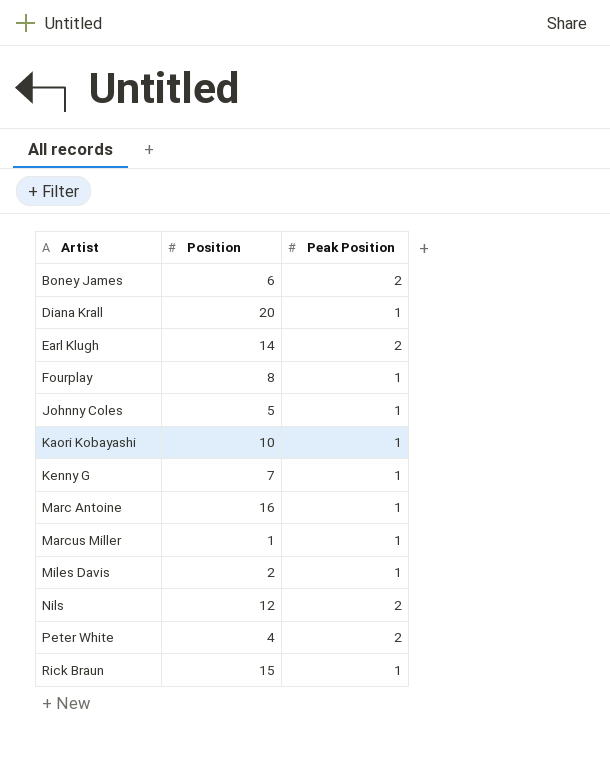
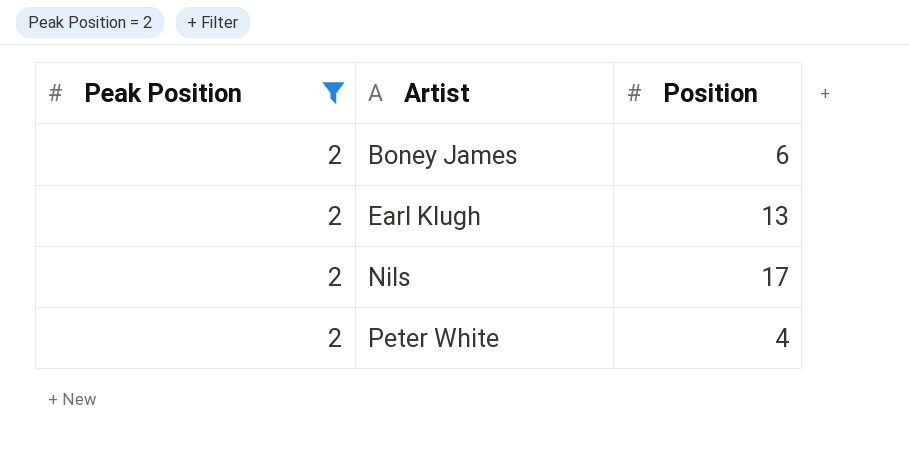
filter: none -> Peak Position = 2
column Peak Position | position: 3 -> 1
Earl Klugh | Position: 14 -> 13
Nils | Position: 12 -> 17

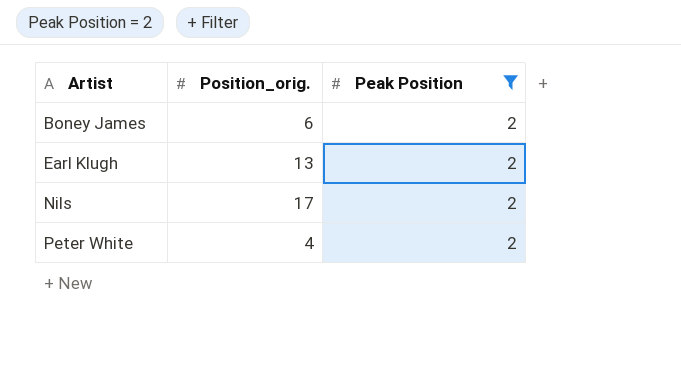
column name: Position -> Position_orig.
column Peak Position | position: 1 -> 3

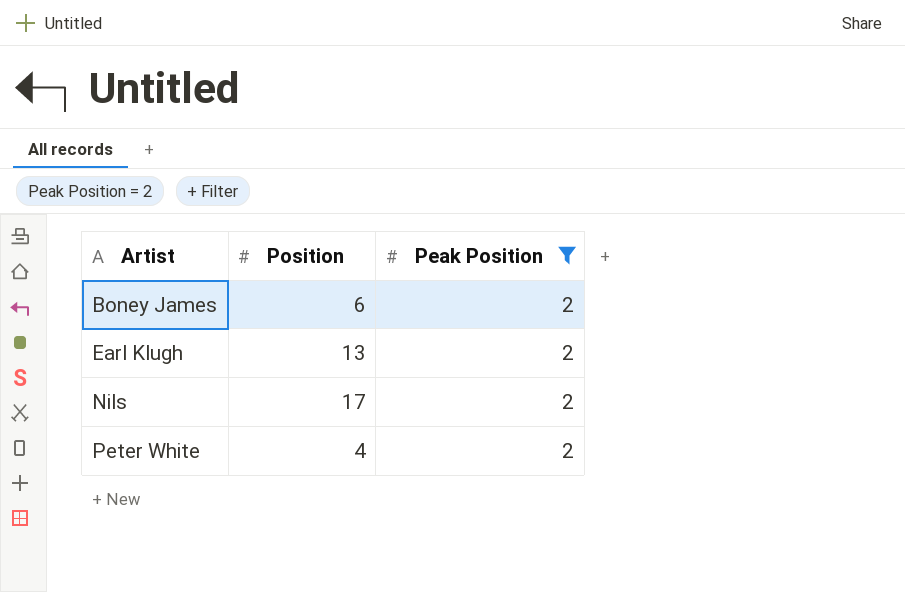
column name: Position_orig. -> Position

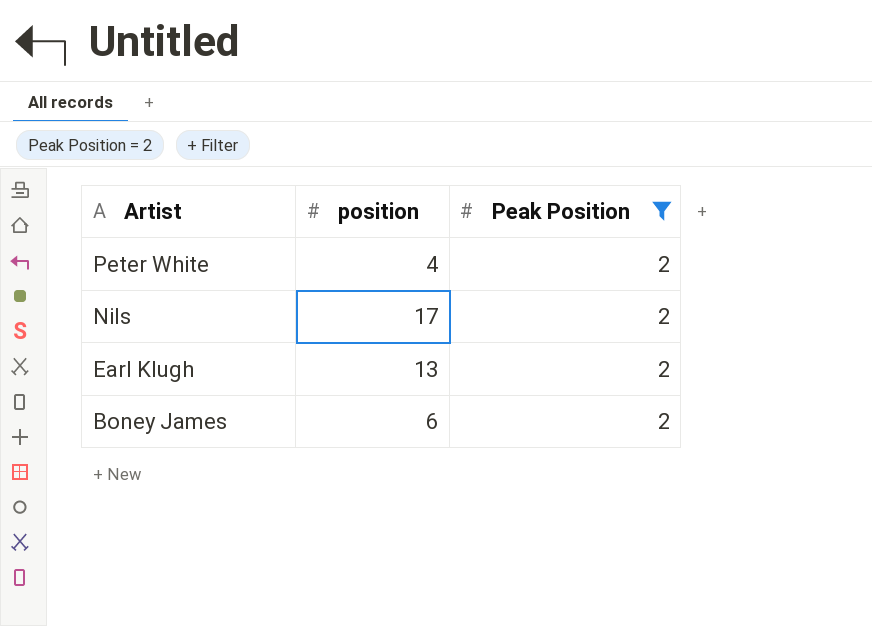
row order: Artist ascending -> Artist descending
column name: Position -> position

